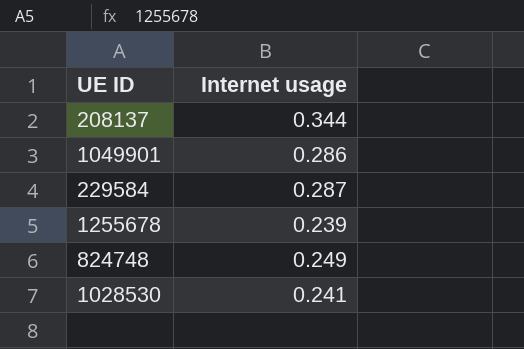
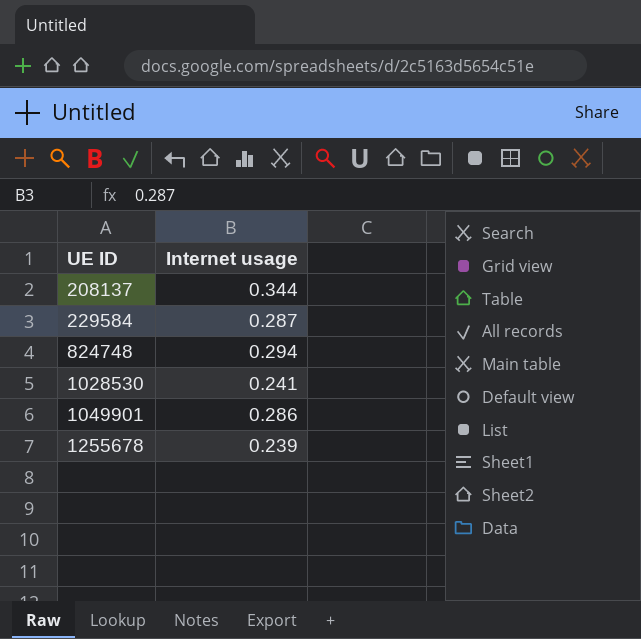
row order: none -> UE ID ascending
824748 | Internet usage: 0.249 -> 0.294

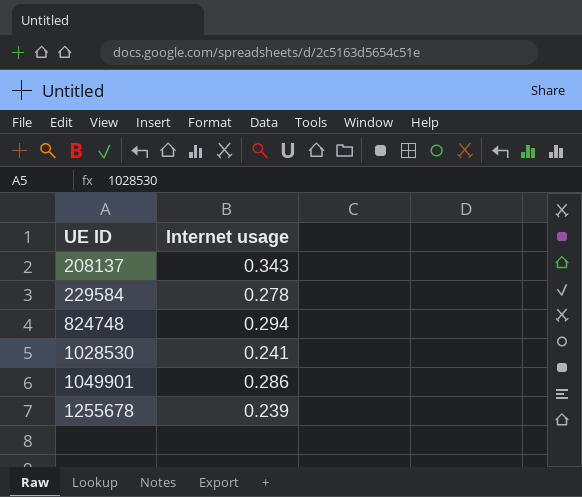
208137 | Internet usage: 0.344 -> 0.343
229584 | Internet usage: 0.287 -> 0.278

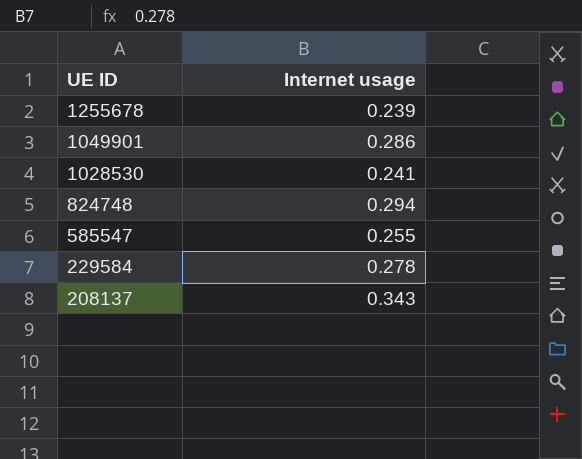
row order: UE ID ascending -> UE ID descending
row 585547: none -> 0.255

